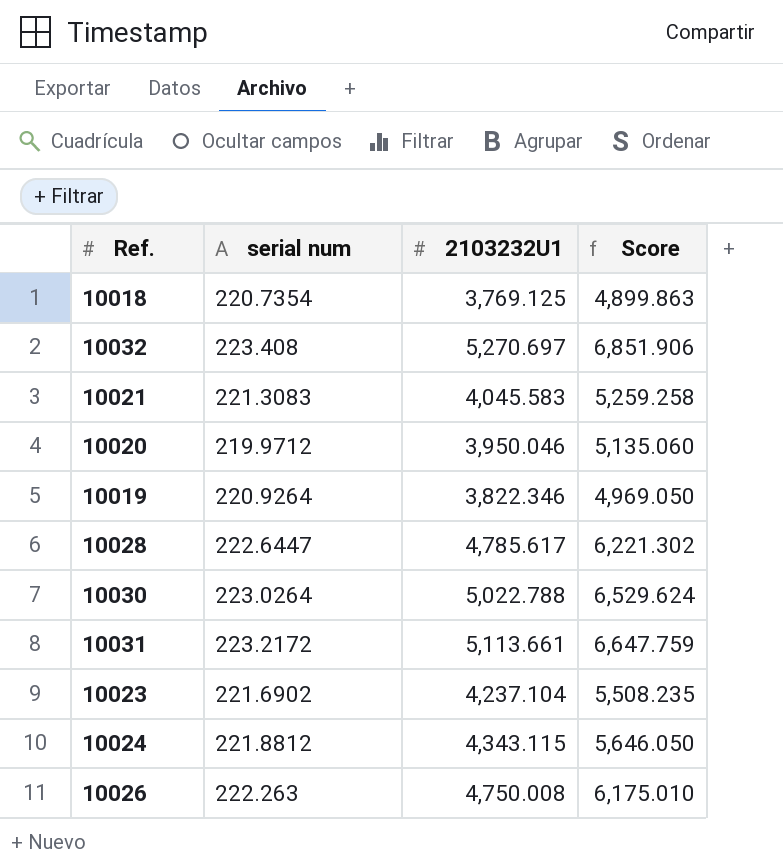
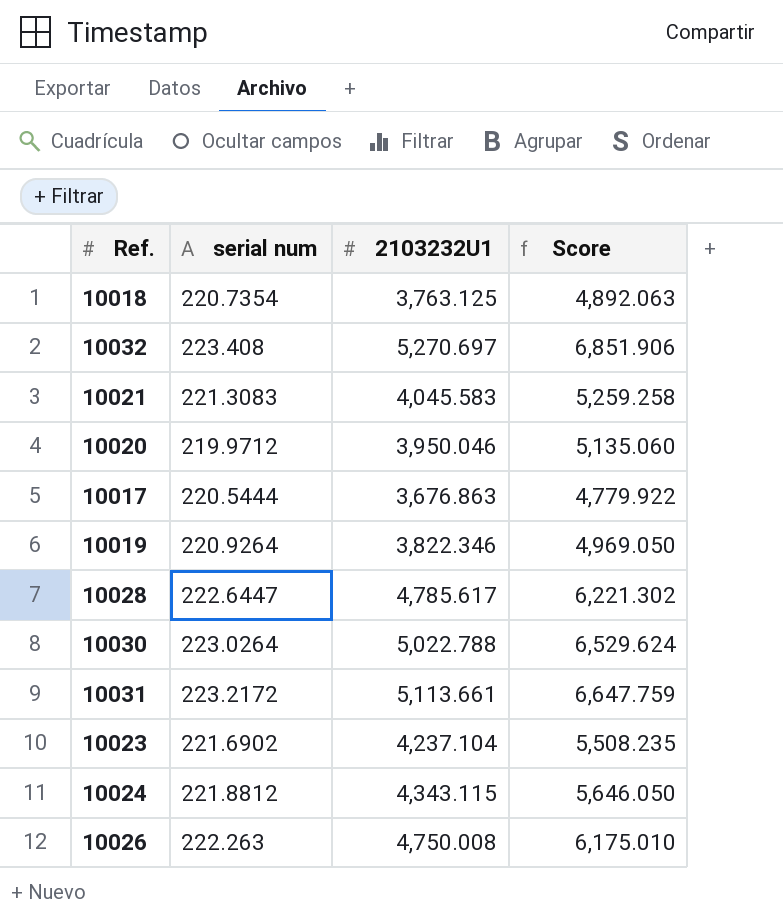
10018 | 2103232U1: 3,769.125 -> 3,763.125
10018 | Score: 4,899.863 -> 4,892.063
row 10017: none -> 220.5444 | 3,676.863 | 4,779.922

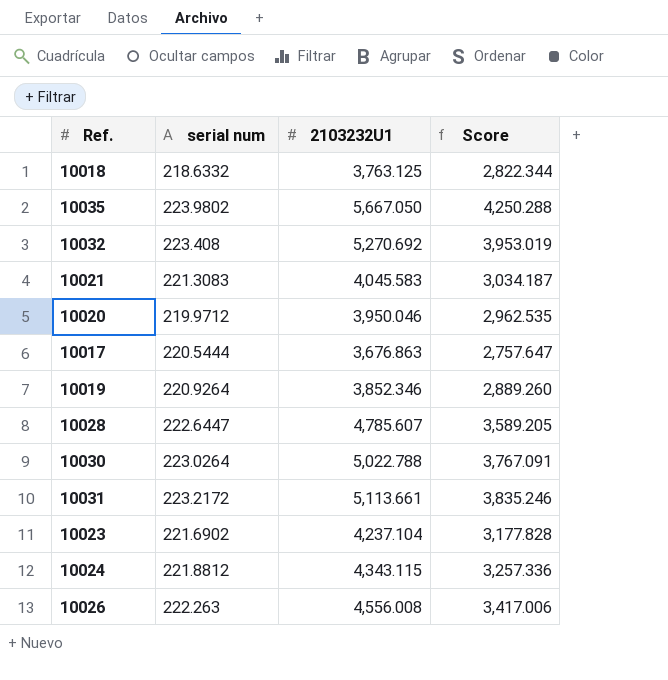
column Score | formula: [2103232U1] * 1.3 -> [2103232U1] * 0.75
10018 | serial num: 220.7354 -> 218.6332
row 10035: none -> 223.9802 | 5,667.050 | 4,250.288
10032 | 2103232U1: 5,270.697 -> 5,270.692
10019 | 2103232U1: 3,822.346 -> 3,852.346
10028 | 2103232U1: 4,785.617 -> 4,785.607
10026 | 2103232U1: 4,750.008 -> 4,556.008

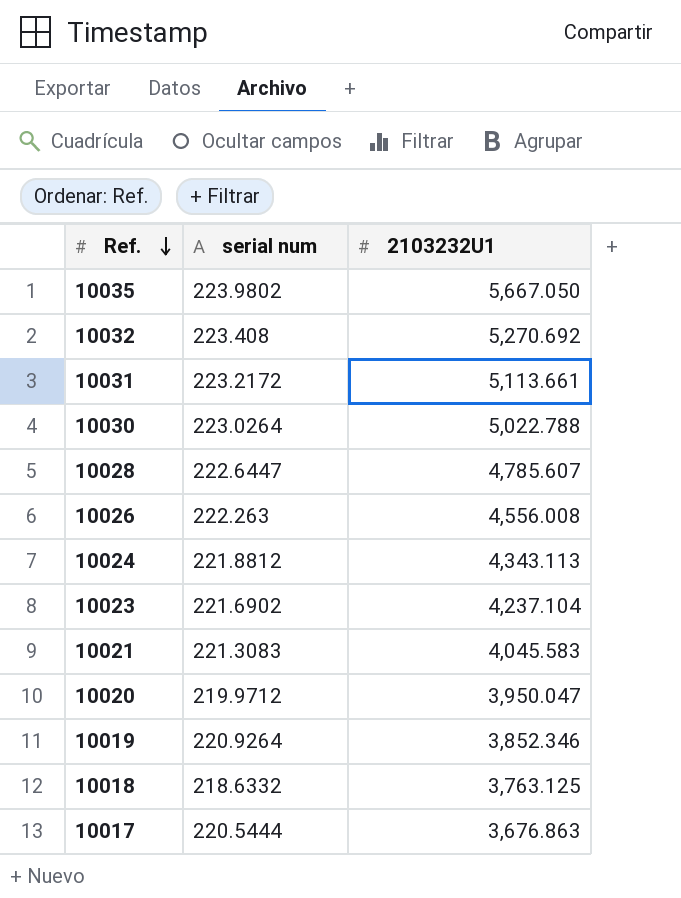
row order: none -> Ref. descending
column Score | formula: [2103232U1] * 0.75 -> none
10024 | 2103232U1: 4,343.115 -> 4,343.113
10020 | 2103232U1: 3,950.046 -> 3,950.047

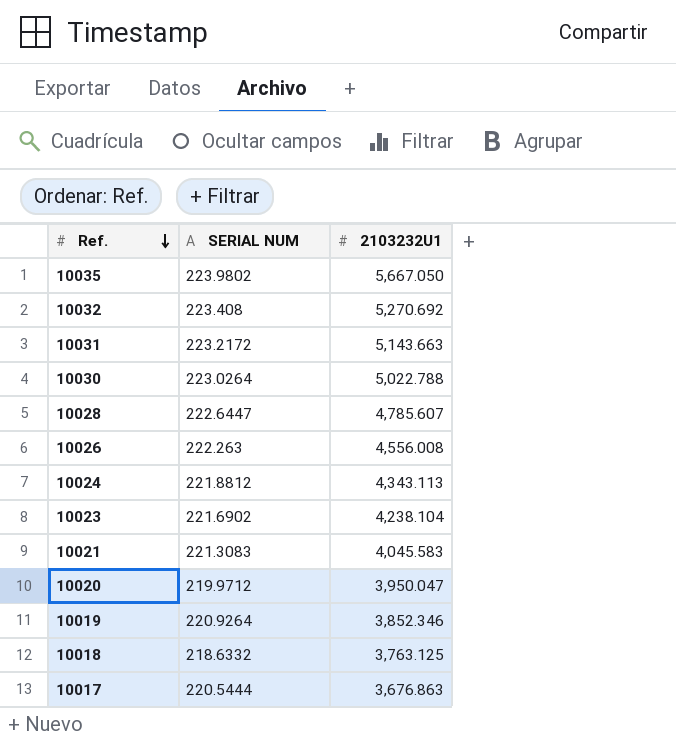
column name: serial num -> SERIAL NUM
10031 | 2103232U1: 5,113.661 -> 5,143.663
10023 | 2103232U1: 4,237.104 -> 4,238.104

